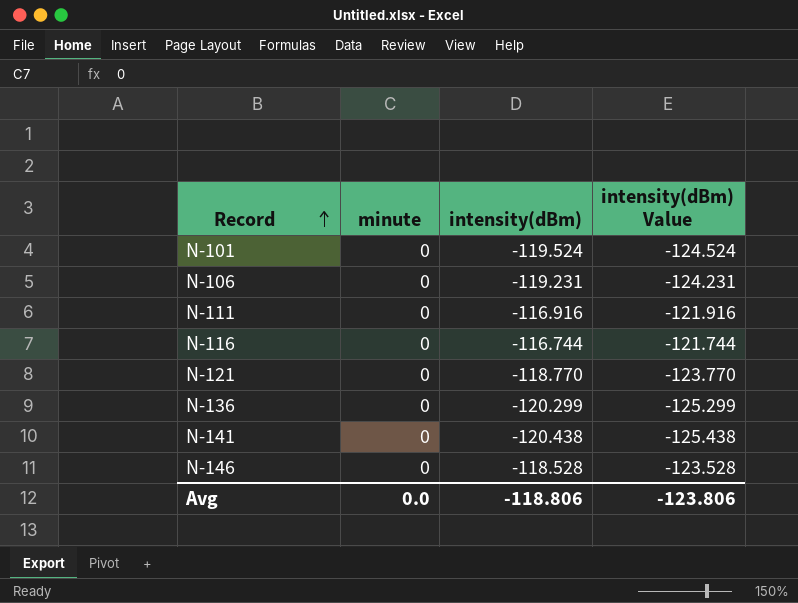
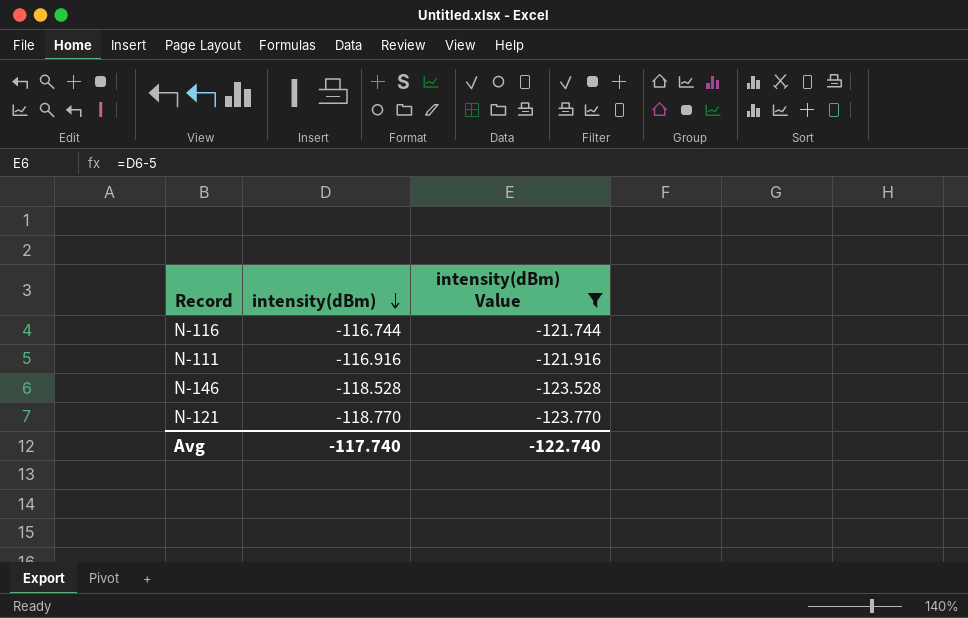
filter: none -> intensity(dBm) Value >= -123.770
row order: Record ascending -> intensity(dBm) descending
column minute | position: 2 -> none
Avg | intensity(dBm): -118.806 -> -117.740
Avg | intensity(dBm) Value: -123.806 -> -122.740

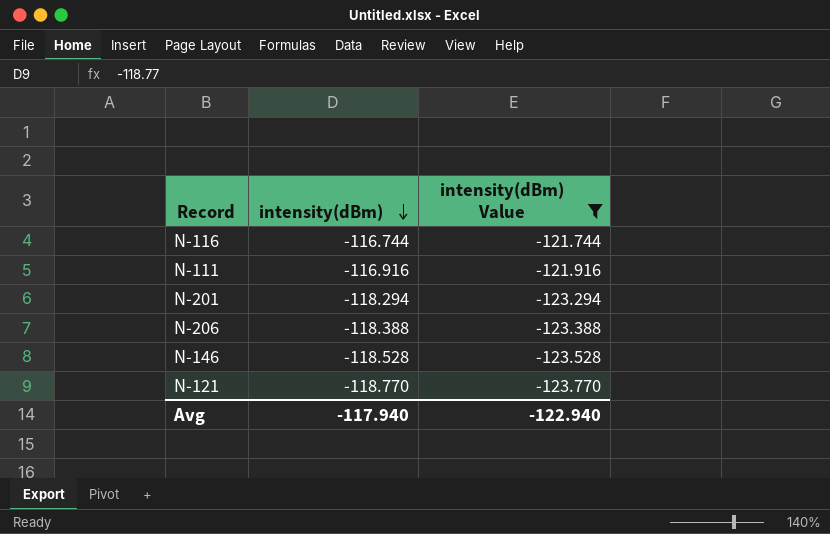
row N-201: none -> -118.294 | -123.294
row N-206: none -> -118.388 | -123.388
Avg | intensity(dBm): -117.740 -> -117.940
Avg | intensity(dBm) Value: -122.740 -> -122.940

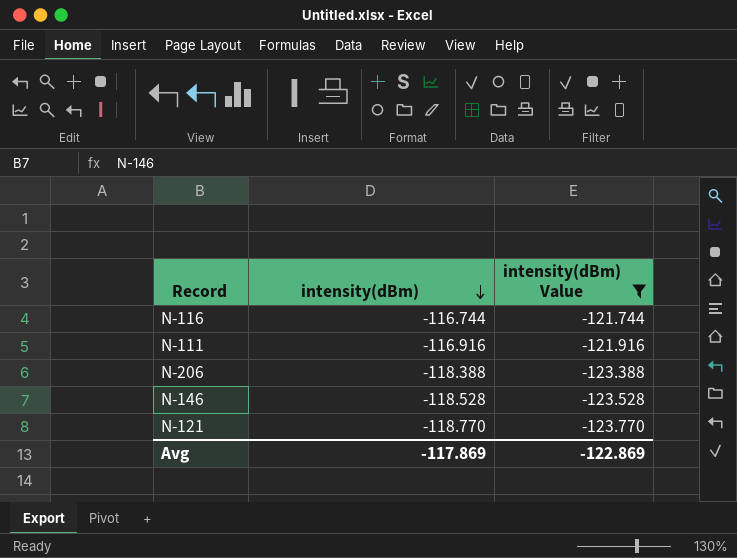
row N-201: -118.294 | -123.294 -> none
Avg | intensity(dBm): -117.940 -> -117.869
Avg | intensity(dBm) Value: -122.940 -> -122.869

